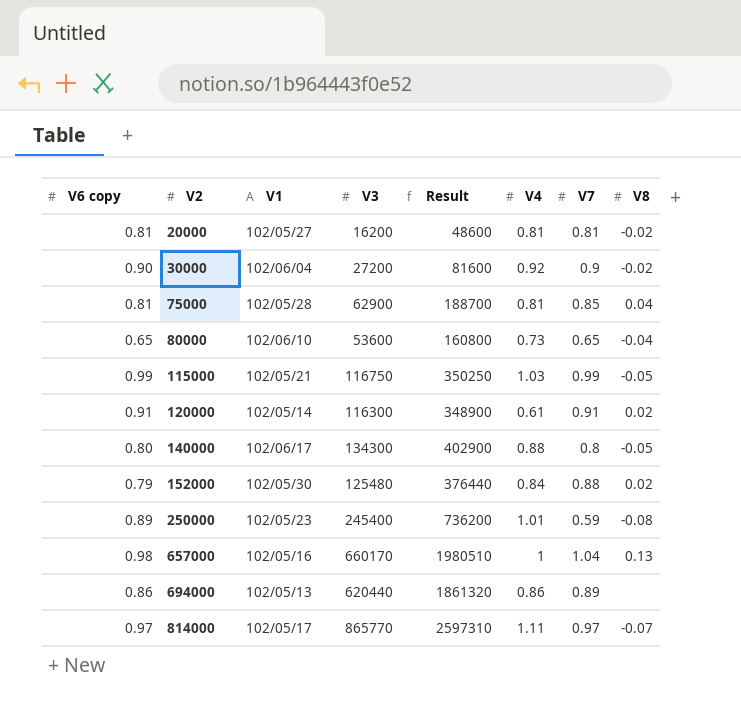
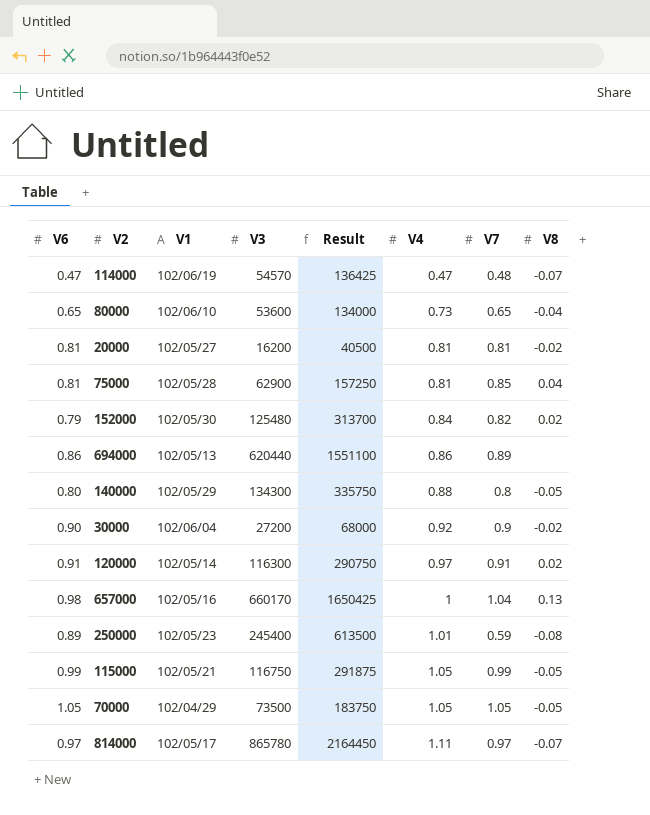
row order: V2 ascending -> V4 ascending
column name: V6 copy -> V6
column Result | formula: [V3] * 3 -> [V3] * 2.5
row 114000: none -> 0.47 | 102/06/19 | 54570 | 136425 | 0.47 | 0.48 | -0.07
152000 | V7: 0.88 -> 0.82
140000 | V1: 102/06/17 -> 102/05/29
120000 | V4: 0.61 -> 0.97
115000 | V4: 1.03 -> 1.05
row 70000: none -> 1.05 | 102/04/29 | 73500 | 183750 | 1.05 | 1.05 | -0.05
814000 | V3: 865770 -> 865780

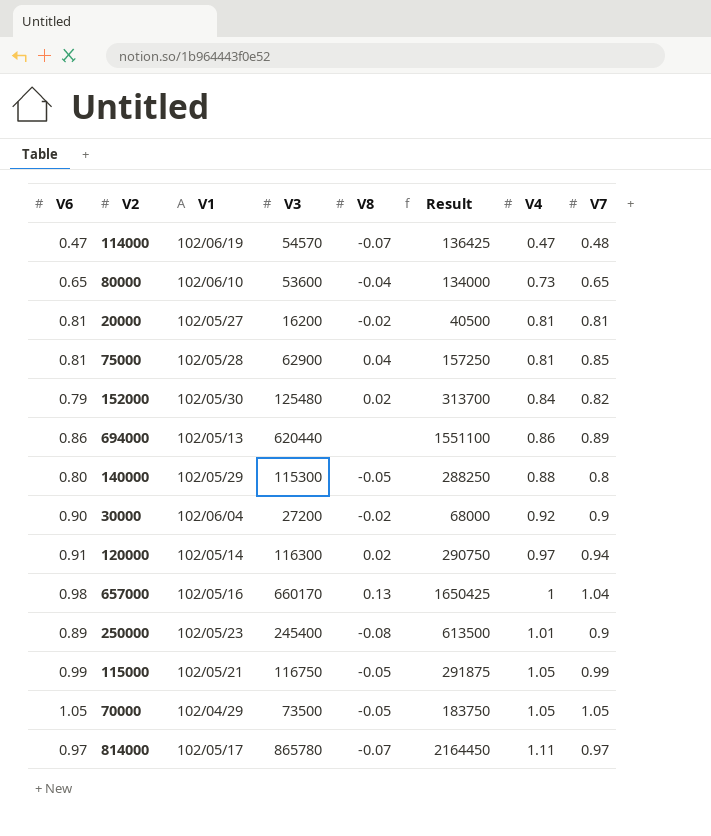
column V8 | position: 8 -> 5
140000 | V3: 134300 -> 115300
140000 | Result: 335750 -> 288250
120000 | V7: 0.91 -> 0.94
250000 | V7: 0.59 -> 0.9

